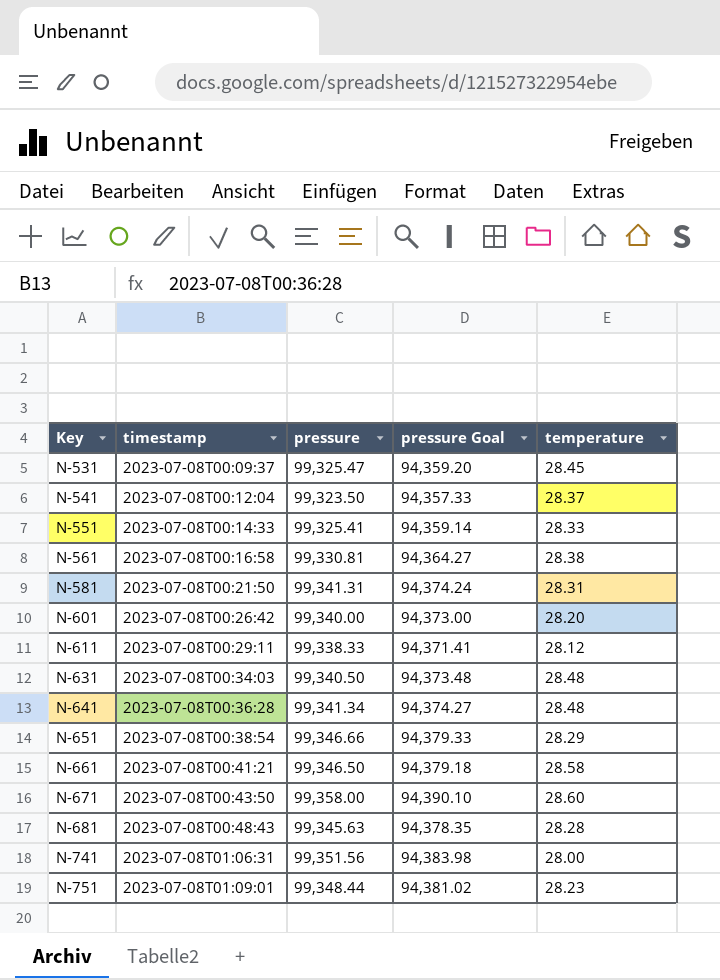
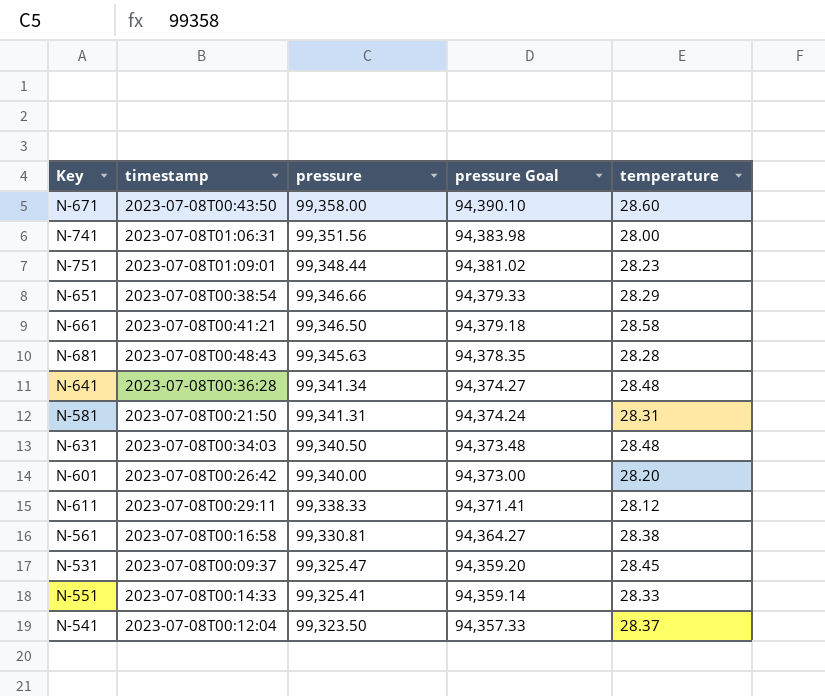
row order: Key ascending -> pressure descending

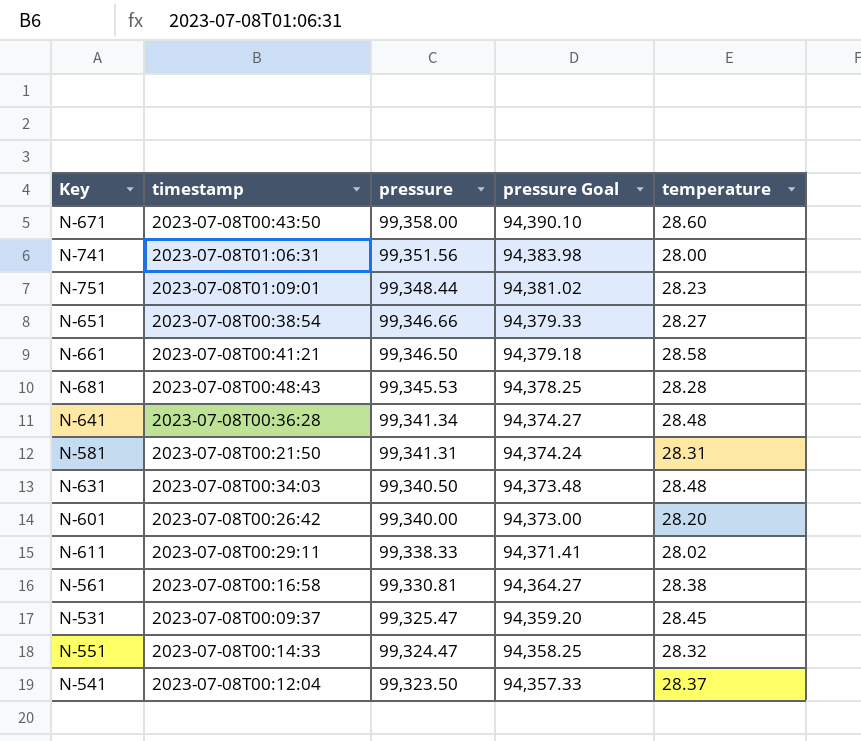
N-651 | temperature: 28.29 -> 28.27
N-681 | pressure: 99,345.63 -> 99,345.53
N-681 | pressure Goal: 94,378.35 -> 94,378.25
N-611 | temperature: 28.12 -> 28.02
N-551 | pressure: 99,325.41 -> 99,324.47
N-551 | pressure Goal: 94,359.14 -> 94,358.25
N-551 | temperature: 28.33 -> 28.32

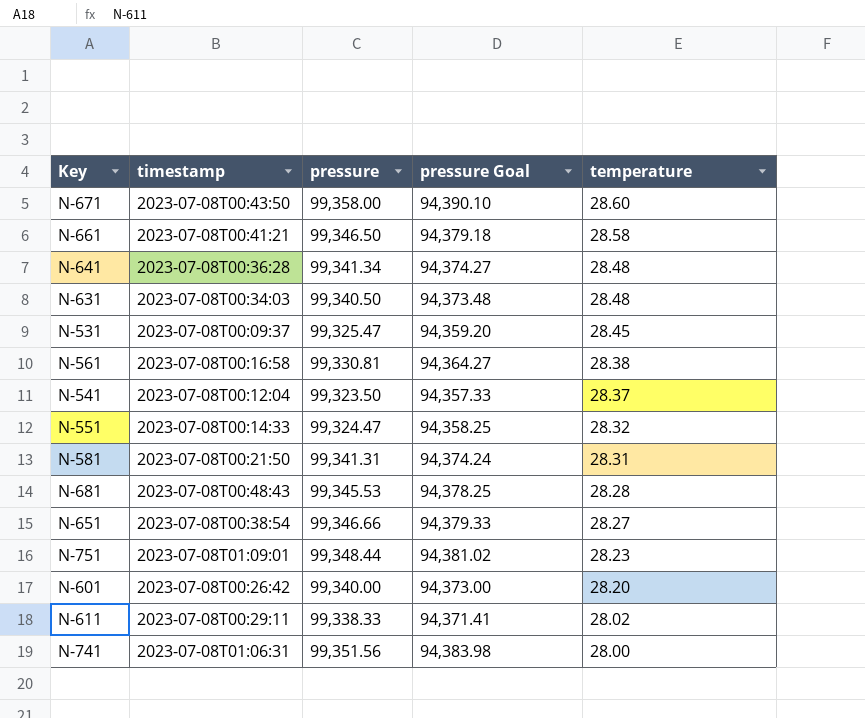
row order: pressure descending -> temperature descending

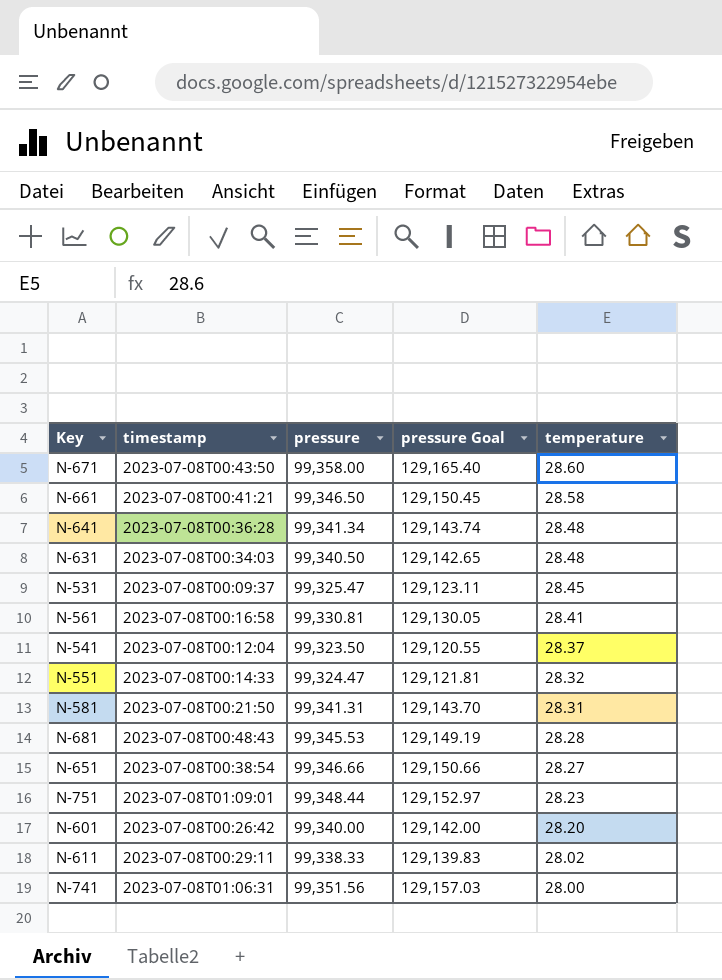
column pressure Goal | formula: [pressure] * 0.95 -> [pressure] * 1.3
N-561 | temperature: 28.38 -> 28.41

